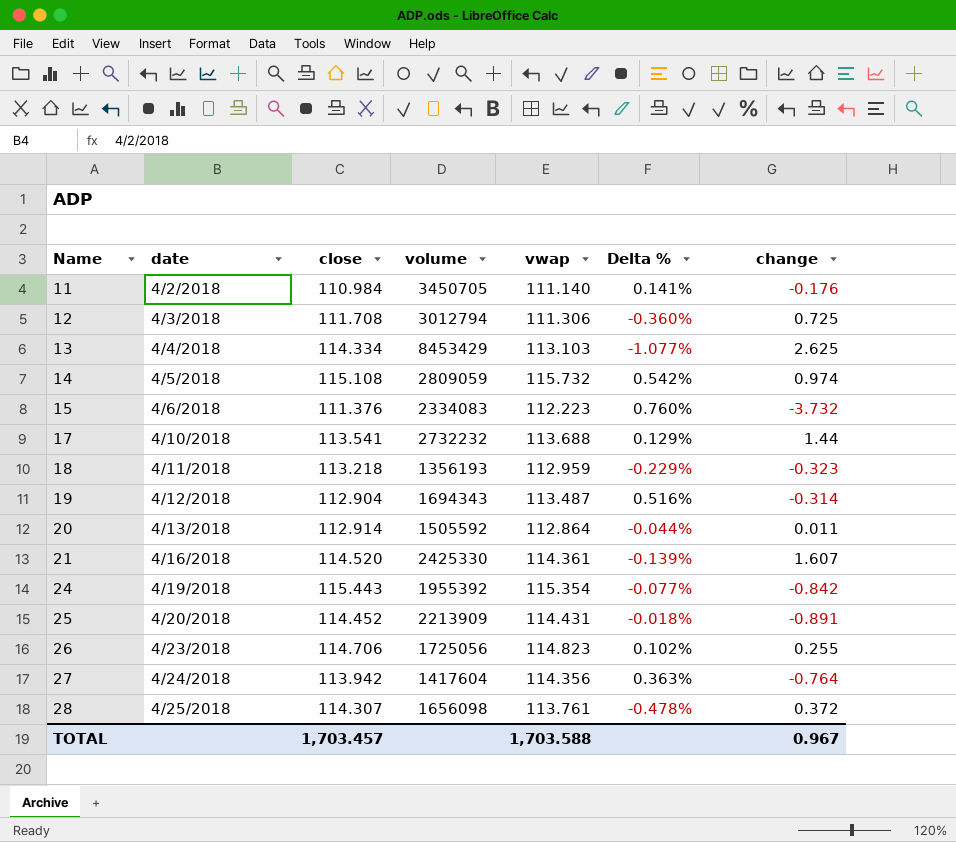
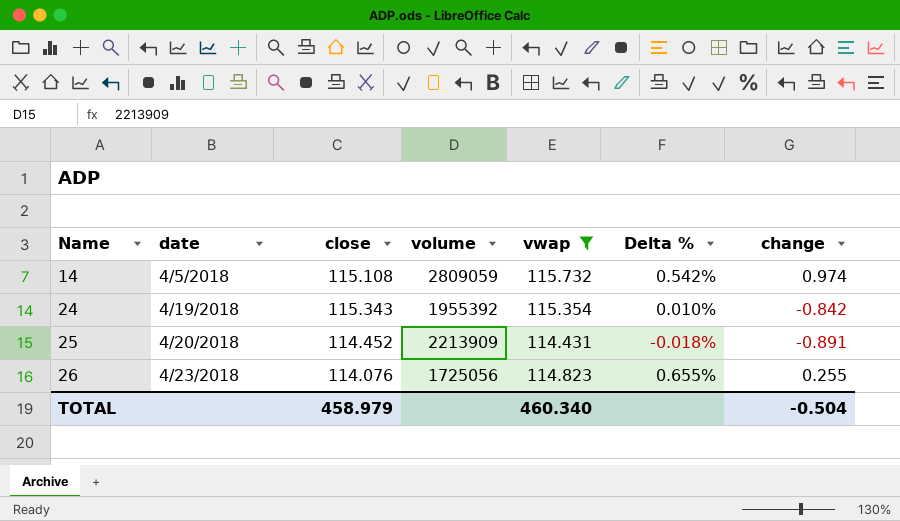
filter: none -> vwap >= 114.431
24 | close: 115.443 -> 115.343
24 | Delta %: -0.077% -> 0.010%
26 | close: 114.706 -> 114.076
26 | Delta %: 0.102% -> 0.655%
TOTAL | close: 1,703.457 -> 458.979
TOTAL | vwap: 1,703.588 -> 460.340
TOTAL | change: 0.967 -> -0.504

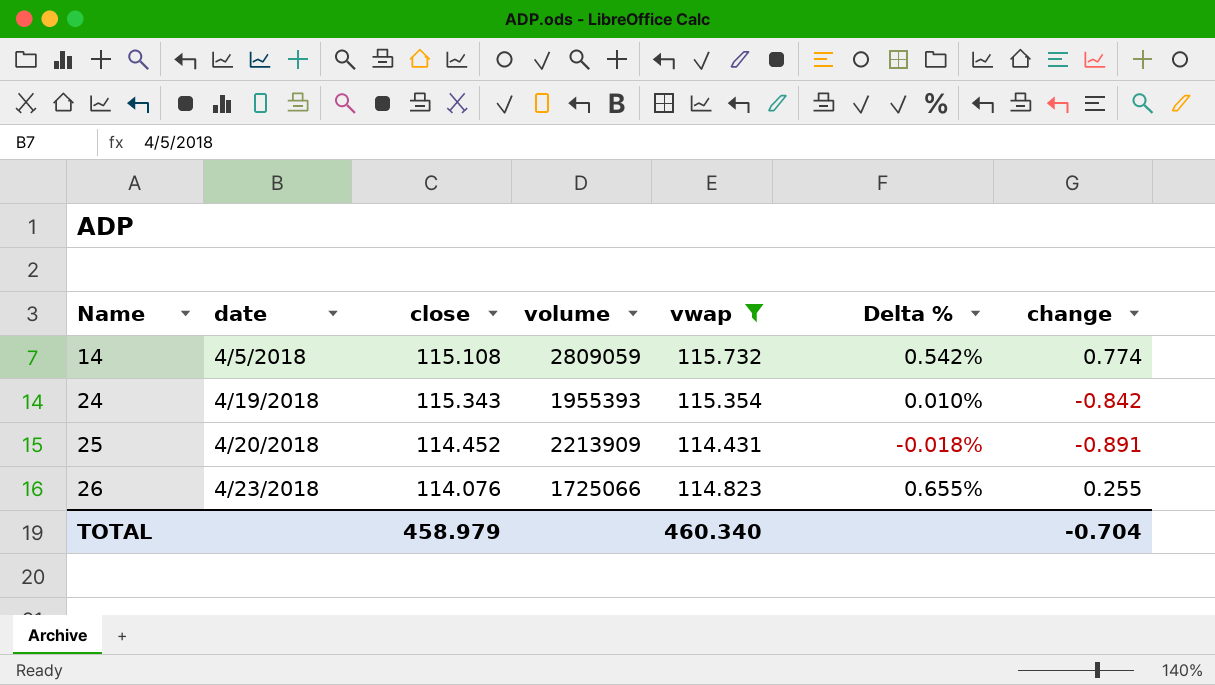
14 | change: 0.974 -> 0.774
24 | volume: 1955392 -> 1955393
26 | volume: 1725056 -> 1725066
TOTAL | change: -0.504 -> -0.704

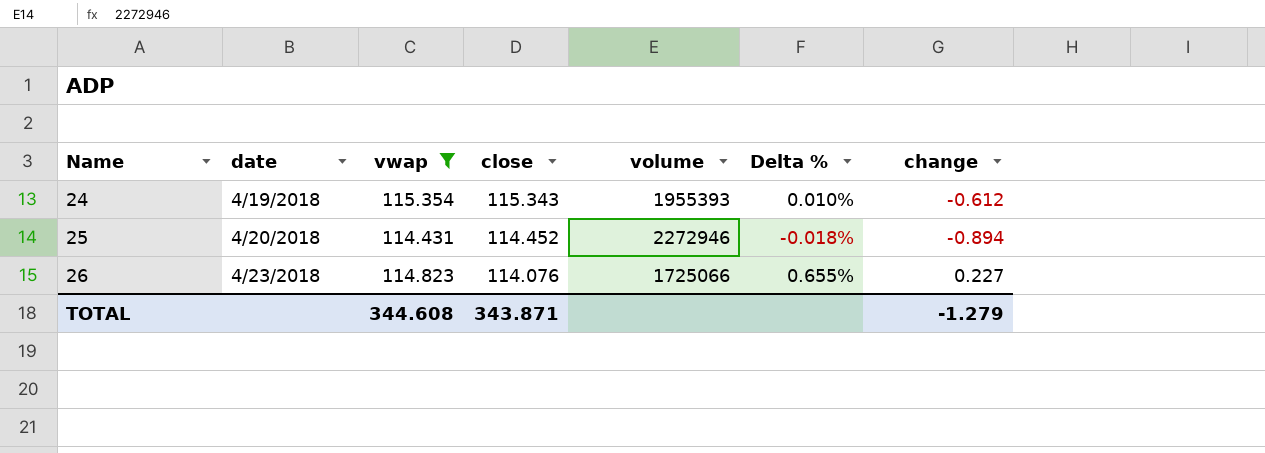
column vwap | position: 5 -> 3
row 14: 4/5/2018 | 115.108 | 2809059 | 115.732 | 0.542% | 0.774 -> none
24 | change: -0.842 -> -0.612
25 | volume: 2213909 -> 2272946
25 | change: -0.891 -> -0.894
26 | change: 0.255 -> 0.227
TOTAL | vwap: 460.340 -> 344.608
TOTAL | close: 458.979 -> 343.871
TOTAL | change: -0.704 -> -1.279

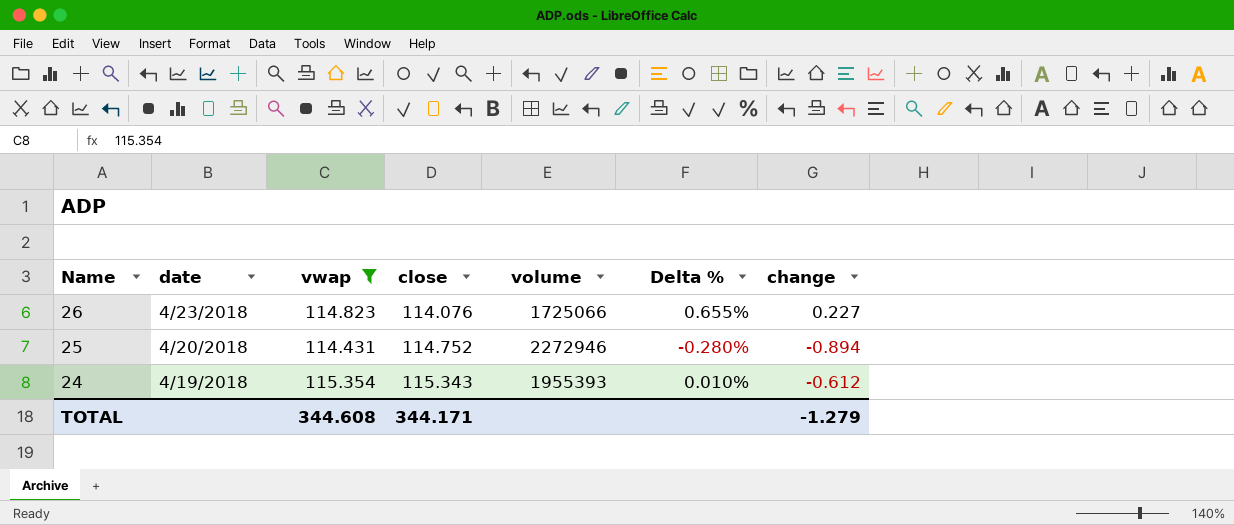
row order: Name ascending -> Name descending
25 | close: 114.452 -> 114.752
25 | Delta %: -0.018% -> -0.280%
TOTAL | close: 343.871 -> 344.171

